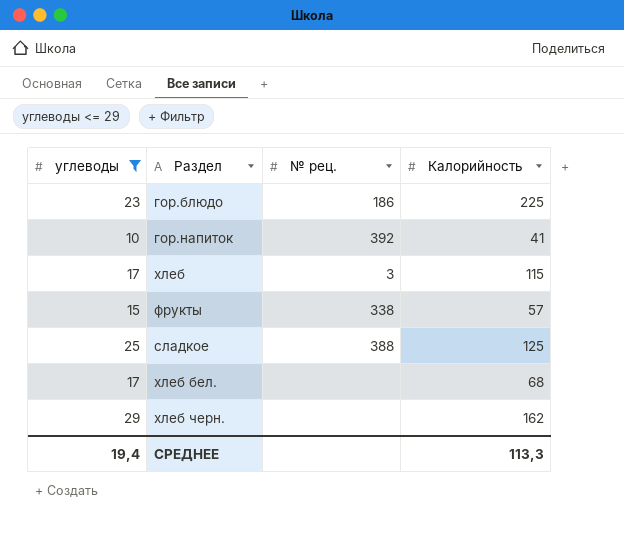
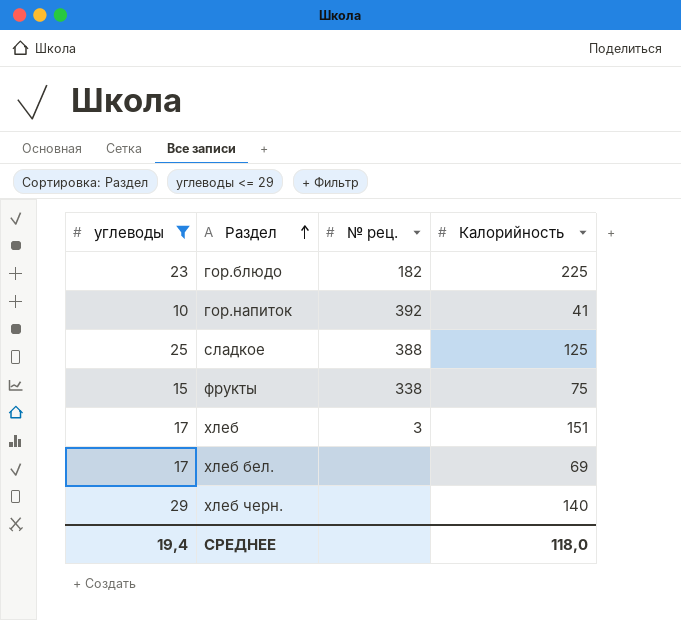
row order: none -> Раздел ascending
гор.блюдо | № рец.: 186 -> 182
фрукты | Калорийность: 57 -> 75
хлеб | Калорийность: 115 -> 151
хлеб бел. | Калорийность: 68 -> 69
хлеб черн. | Калорийность: 162 -> 140
СРЕДНЕЕ | Калорийность: 113,3 -> 118,0

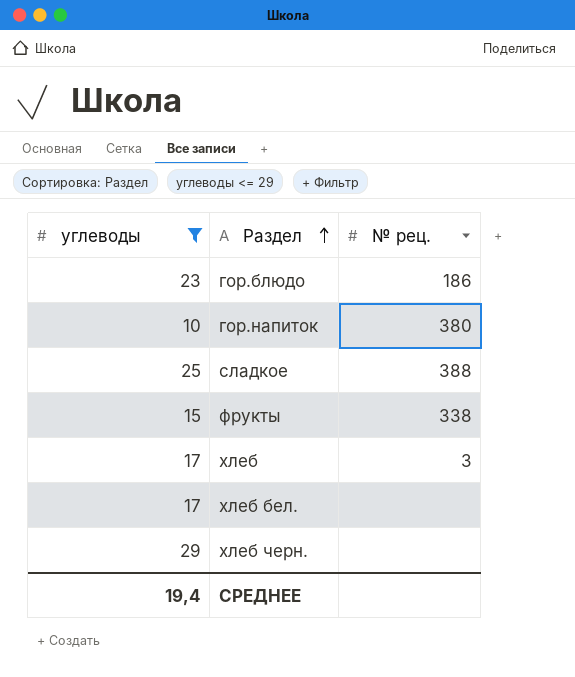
column Калорийность | position: 4 -> none
гор.блюдо | № рец.: 182 -> 186
гор.напиток | № рец.: 392 -> 380

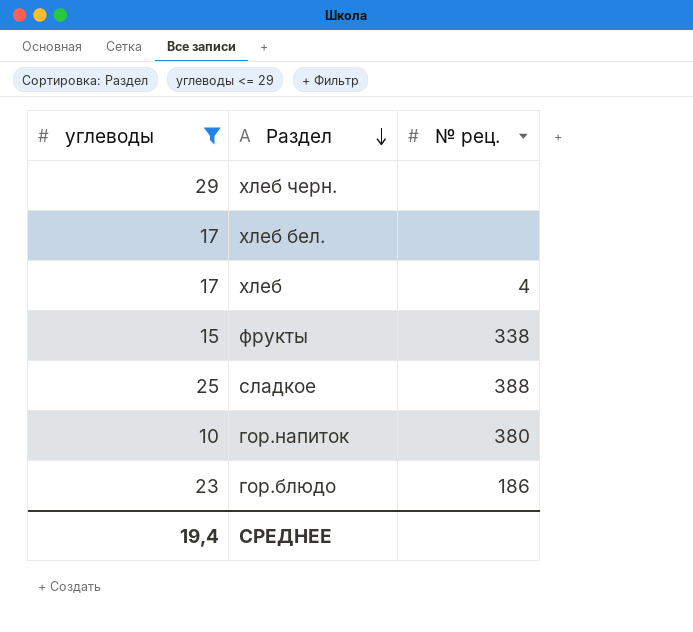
row order: Раздел ascending -> Раздел descending
хлеб | № рец.: 3 -> 4

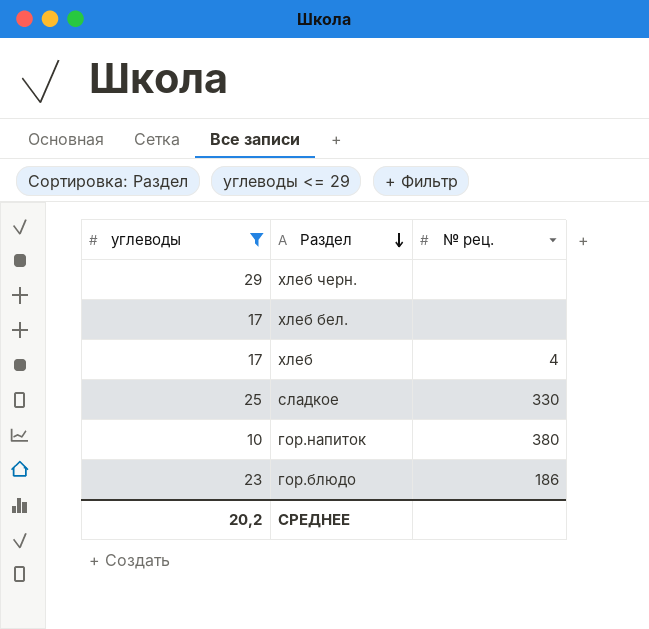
row фрукты: 15 | 338 -> none
сладкое | № рец.: 388 -> 330
СРЕДНЕЕ | углеводы: 19,4 -> 20,2

